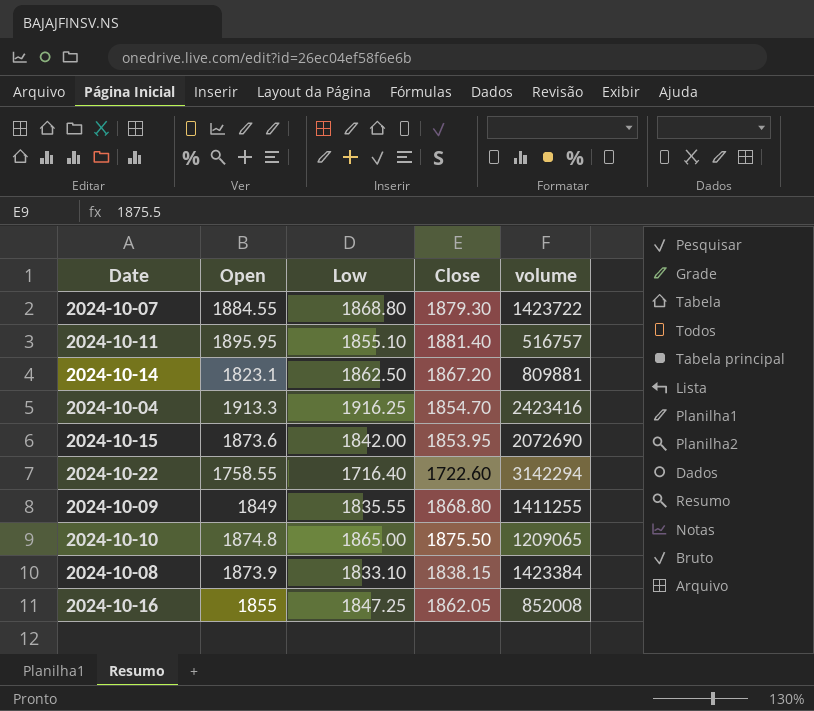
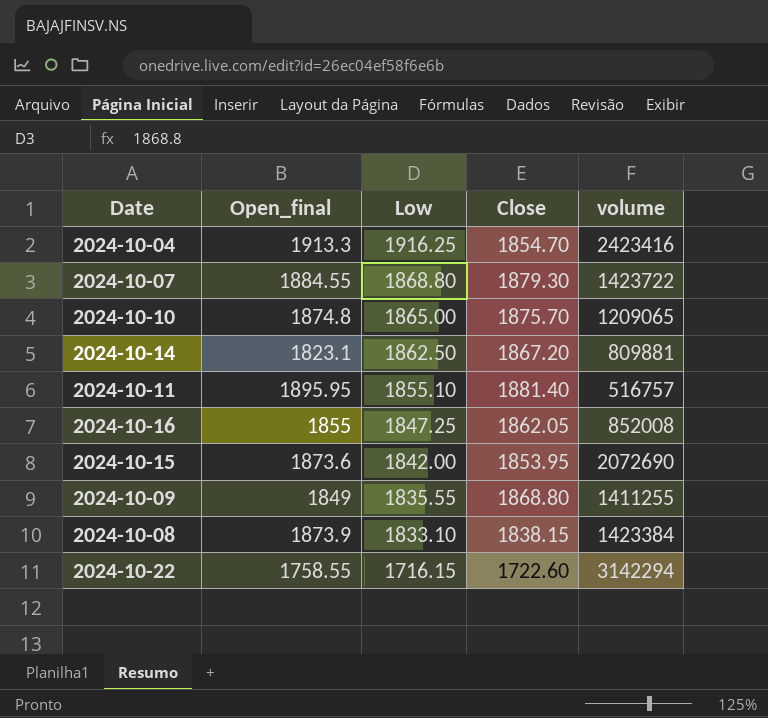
row order: none -> Low descending
column name: Open -> Open_final
2024-10-10 | Close: 1875.50 -> 1875.70
2024-10-22 | Low: 1716.40 -> 1716.15

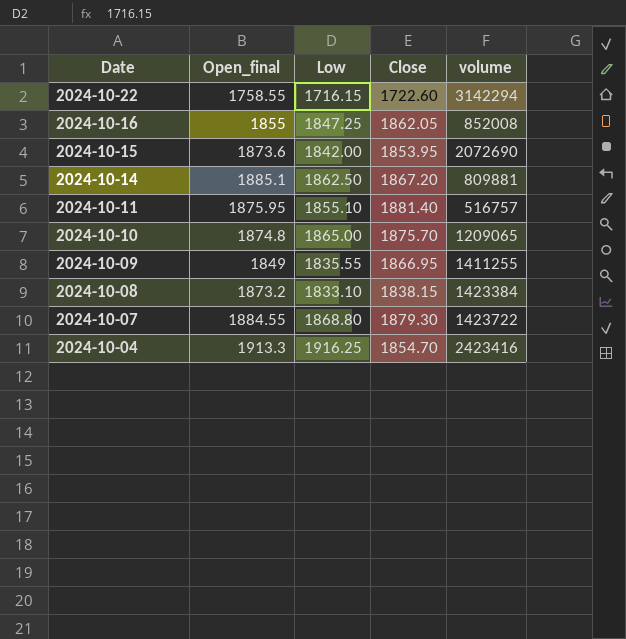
row order: Low descending -> Date descending
2024-10-14 | Open_final: 1823.1 -> 1885.1
2024-10-11 | Open_final: 1895.95 -> 1875.95
2024-10-09 | Close: 1868.80 -> 1866.95
2024-10-08 | Open_final: 1873.9 -> 1873.2

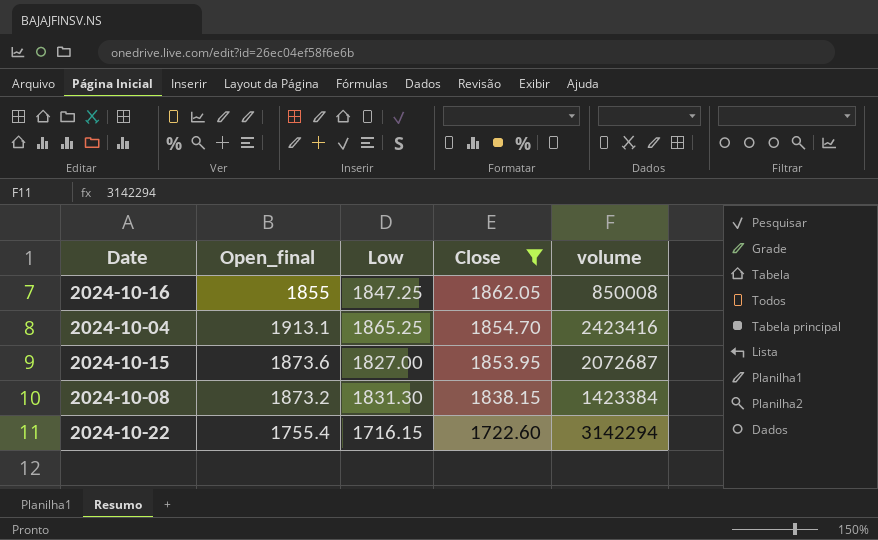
filter: none -> Close <= 1862.05
row order: Date descending -> Close descending
2024-10-16 | volume: 852008 -> 850008
2024-10-04 | Open_final: 1913.3 -> 1913.1
2024-10-04 | Low: 1916.25 -> 1865.25
2024-10-15 | Low: 1842.00 -> 1827.00
2024-10-15 | volume: 2072690 -> 2072687
2024-10-08 | Low: 1833.10 -> 1831.30
2024-10-22 | Open_final: 1758.55 -> 1755.4

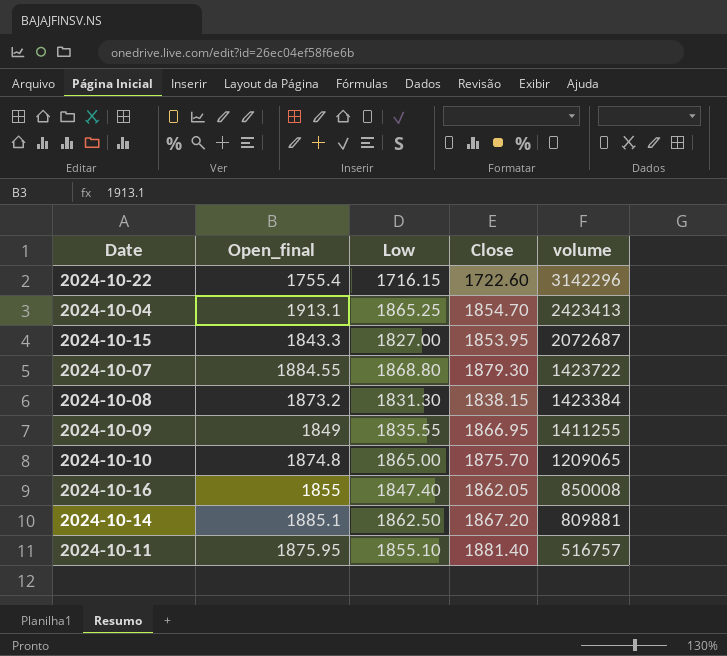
filter: Close <= 1862.05 -> none
row order: Close descending -> volume descending
2024-10-22 | volume: 3142294 -> 3142296
2024-10-04 | volume: 2423416 -> 2423413
2024-10-15 | Open_final: 1873.6 -> 1843.3
2024-10-16 | Low: 1847.25 -> 1847.40

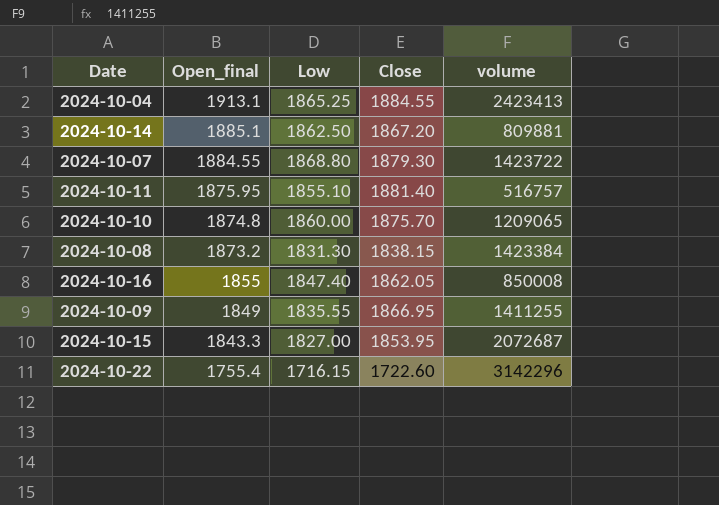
row order: volume descending -> Open_final descending
2024-10-04 | Close: 1854.70 -> 1884.55
2024-10-10 | Low: 1865.00 -> 1860.00

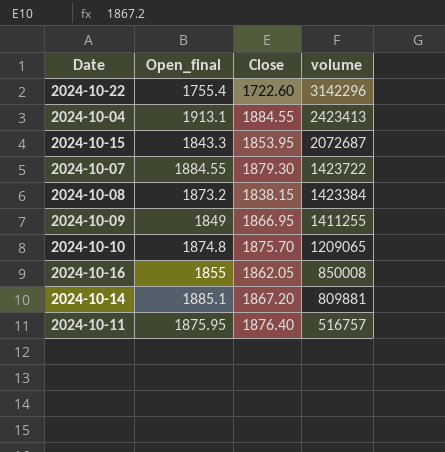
row order: Open_final descending -> volume descending
column Low | position: 3 -> none
2024-10-11 | Close: 1881.40 -> 1876.40

